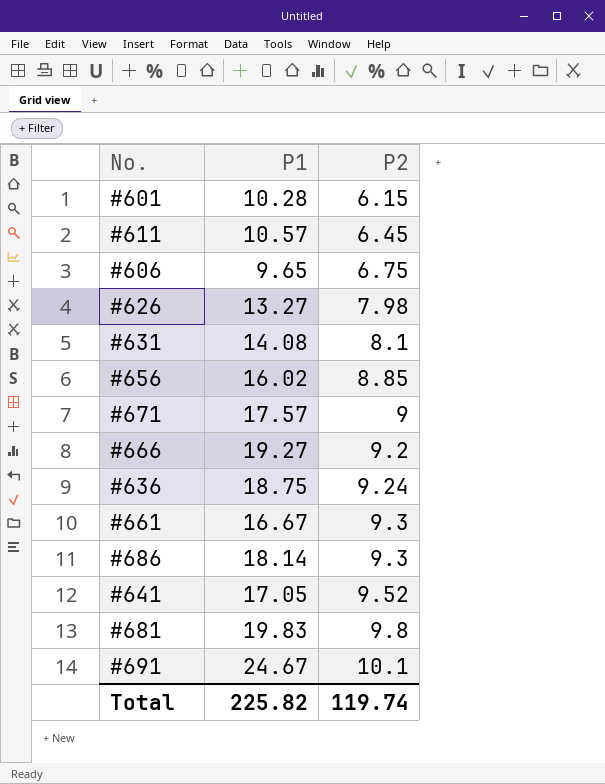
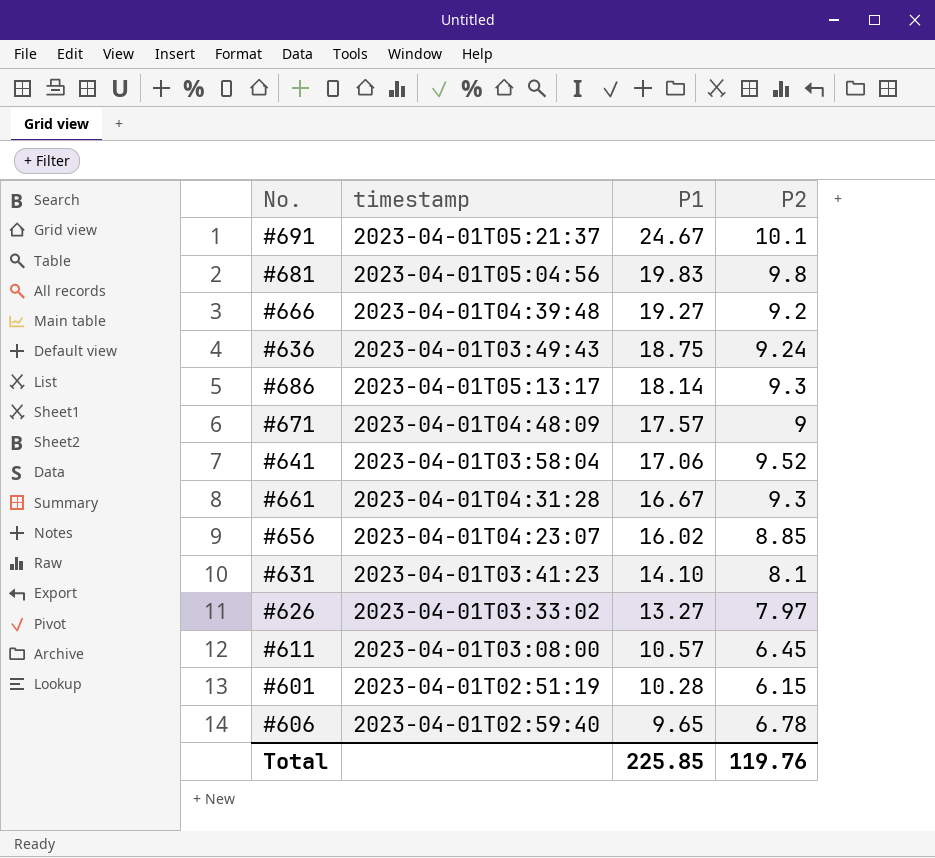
row order: P2 ascending -> P1 descending
column timestamp | position: none -> 2
#641 | P1: 17.05 -> 17.06
#631 | P1: 14.08 -> 14.10
#626 | P2: 7.98 -> 7.97
#606 | P2: 6.75 -> 6.78
Total | P1: 225.82 -> 225.85
Total | P2: 119.74 -> 119.76

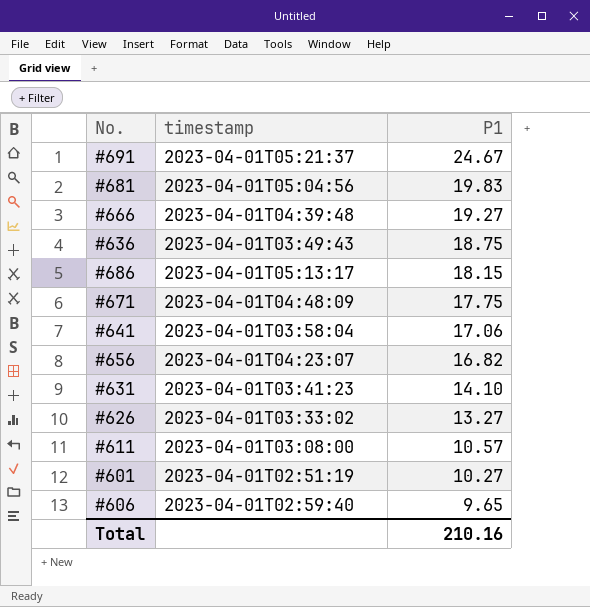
column P2 | position: 4 -> none
row #661: 2023-04-01T04:31:28 | 16.67 | 9.3 -> none
#686 | P1: 18.14 -> 18.15
#671 | P1: 17.57 -> 17.75
#656 | P1: 16.02 -> 16.82
#601 | P1: 10.28 -> 10.27
Total | P1: 225.85 -> 210.16

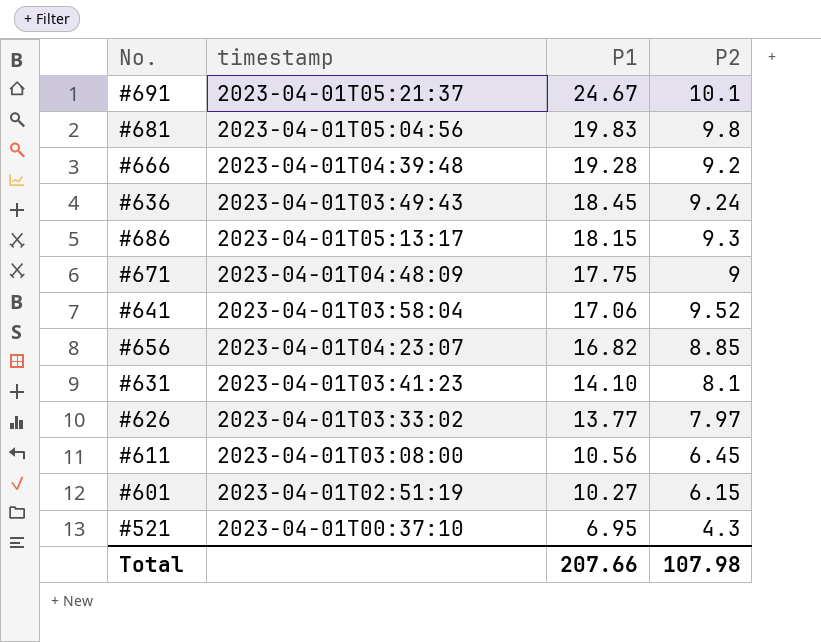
column P2 | position: none -> 4
row #606: 2023-04-01T02:59:40 | 9.65 -> none
#666 | P1: 19.27 -> 19.28
#636 | P1: 18.75 -> 18.45
#626 | P1: 13.27 -> 13.77
#611 | P1: 10.57 -> 10.56
row #521: none -> 2023-04-01T00:37:10 | 6.95 | 4.3
Total | P1: 210.16 -> 207.66

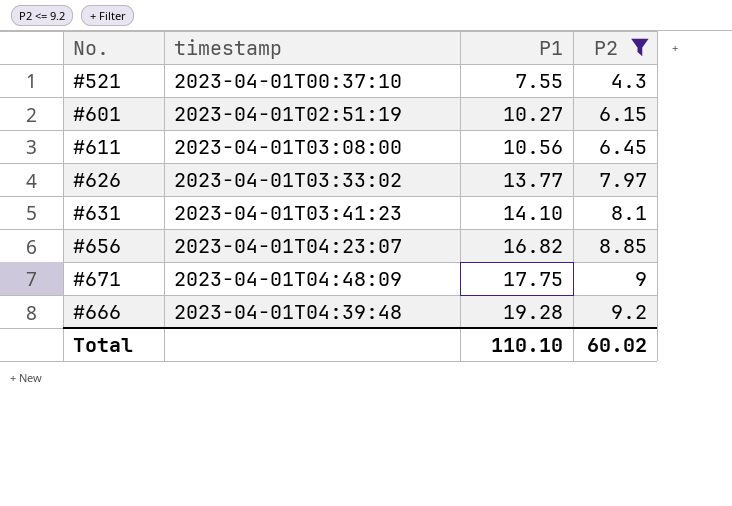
filter: none -> P2 <= 9.2
row order: P1 descending -> P1 ascending
#521 | P1: 6.95 -> 7.55
Total | P1: 207.66 -> 110.10
Total | P2: 107.98 -> 60.02

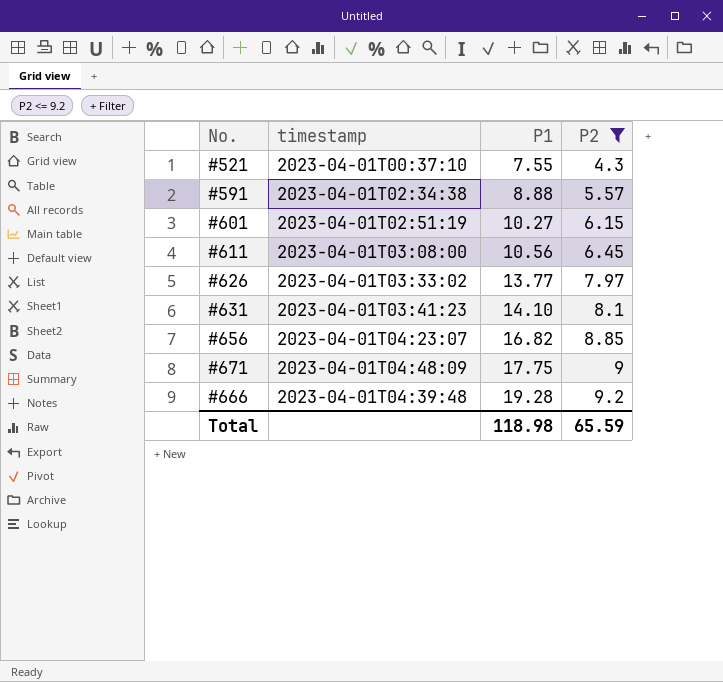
row #591: none -> 2023-04-01T02:34:38 | 8.88 | 5.57
Total | P1: 110.10 -> 118.98
Total | P2: 60.02 -> 65.59

